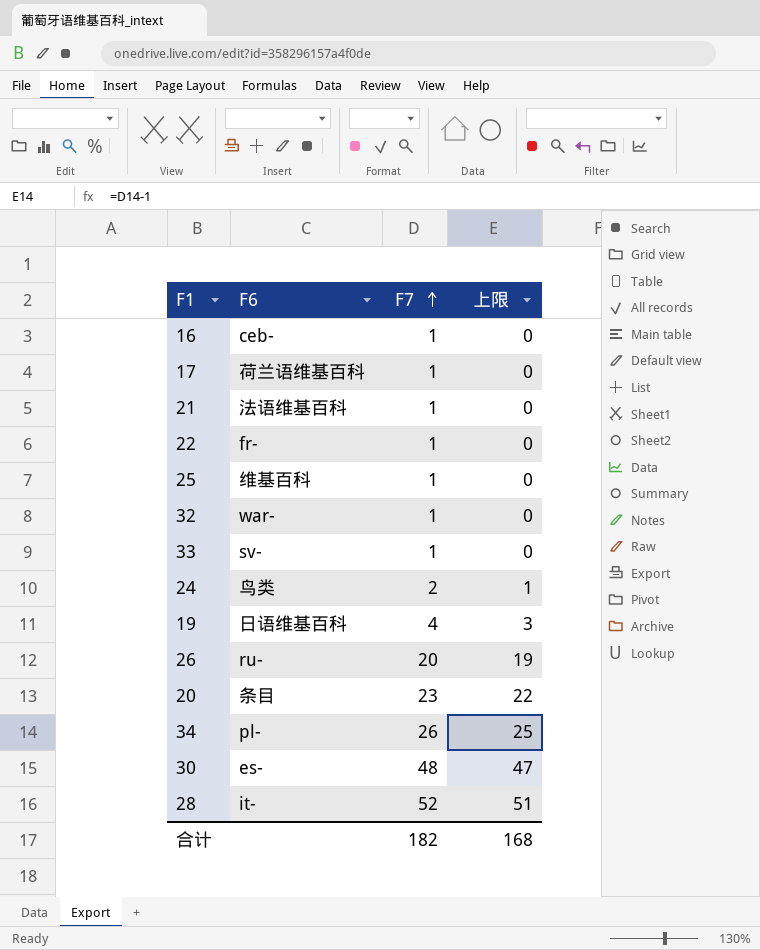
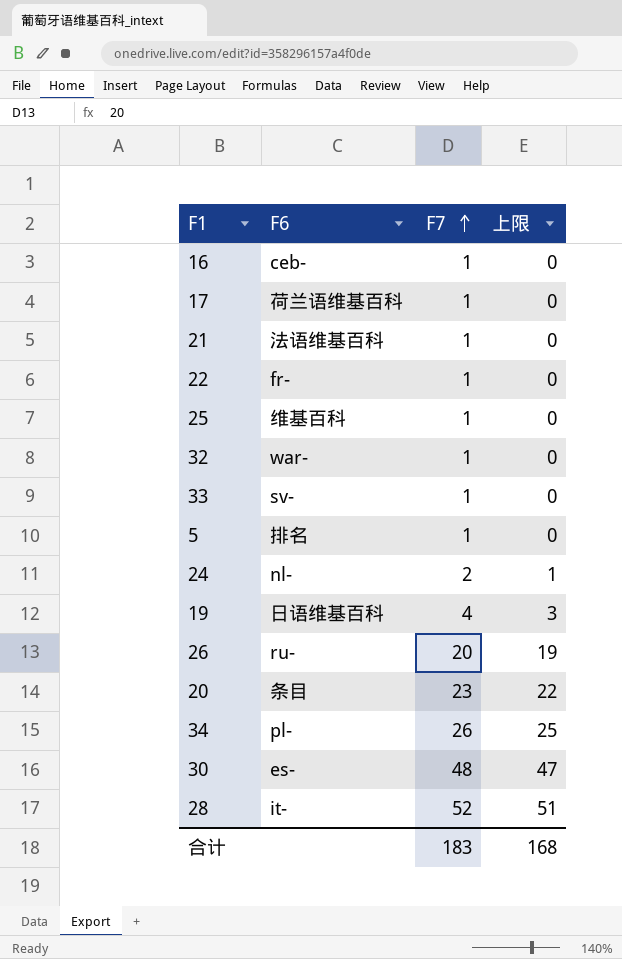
row 5: none -> 排名 | 1 | 0
24 | F6: 鸟类 -> nl-
合计 | F7: 182 -> 183

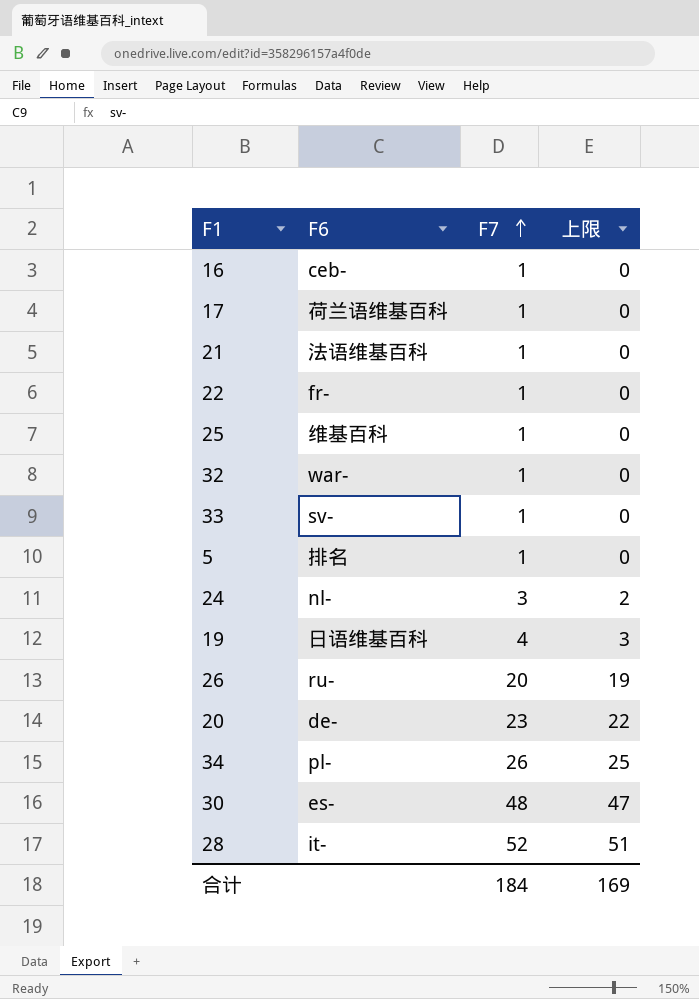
24 | F7: 2 -> 3
24 | 上限: 1 -> 2
20 | F6: 条目 -> de-
合计 | F7: 183 -> 184
合计 | 上限: 168 -> 169

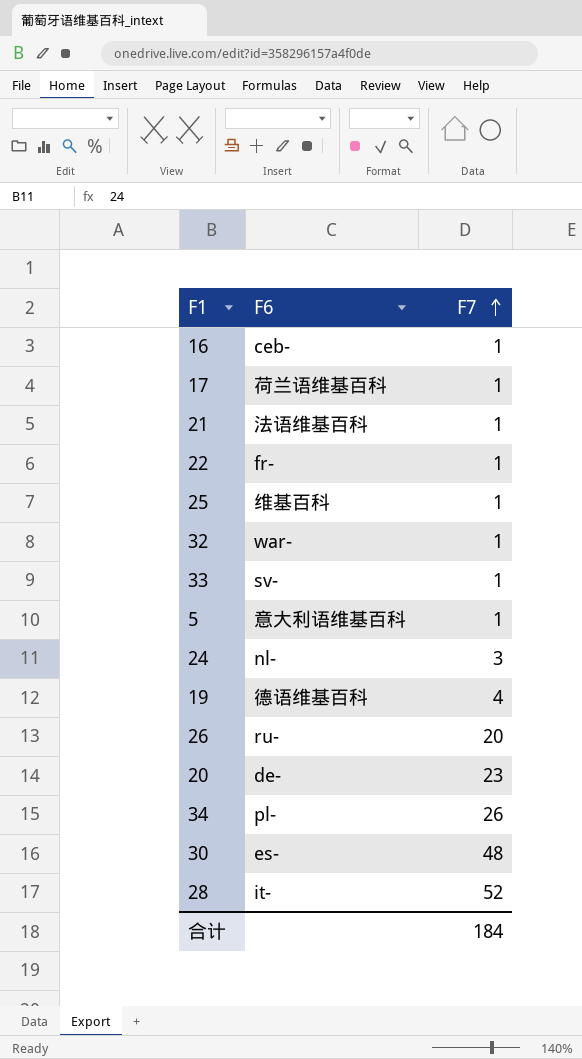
column 上限 | formula: [F7] - 1 -> none
5 | F6: 排名 -> 意大利语维基百科
19 | F6: 日语维基百科 -> 德语维基百科

